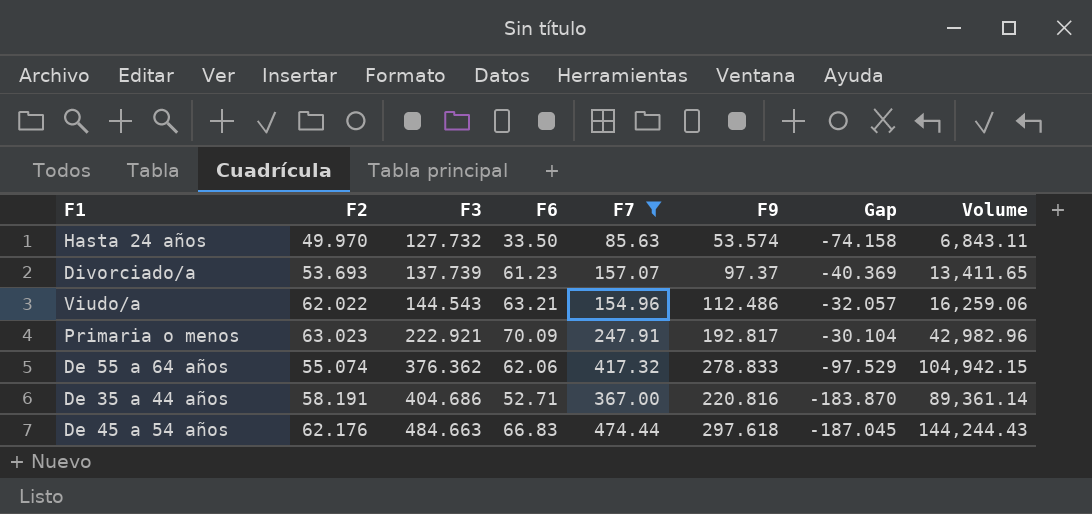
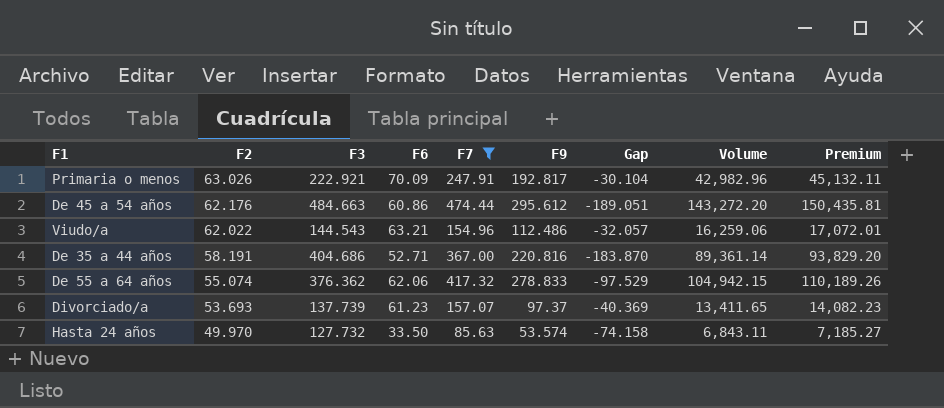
row order: F3 ascending -> F2 descending
column Premium | formula: none -> [Volume] * 1.05
Primaria o menos | F2: 63.023 -> 63.026
De 45 a 54 años | F6: 66.83 -> 60.86
De 45 a 54 años | F9: 297.618 -> 295.612
De 45 a 54 años | Gap: -187.045 -> -189.051
De 45 a 54 años | Volume: 144,244.43 -> 143,272.20

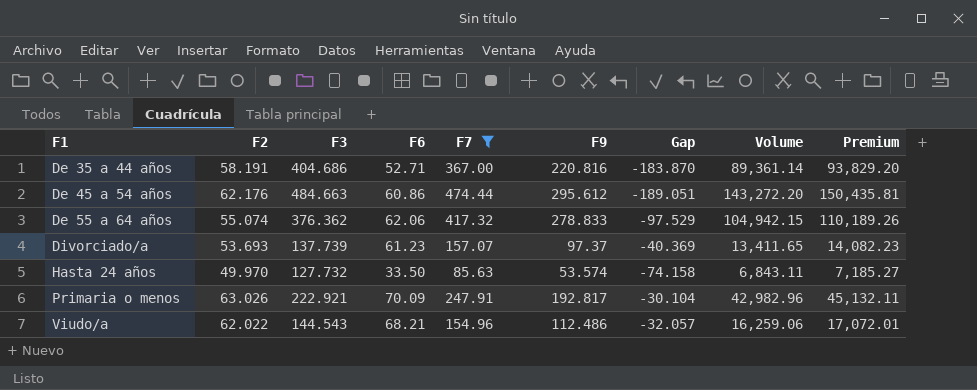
row order: F2 descending -> F1 ascending
Viudo/a | F6: 63.21 -> 68.21

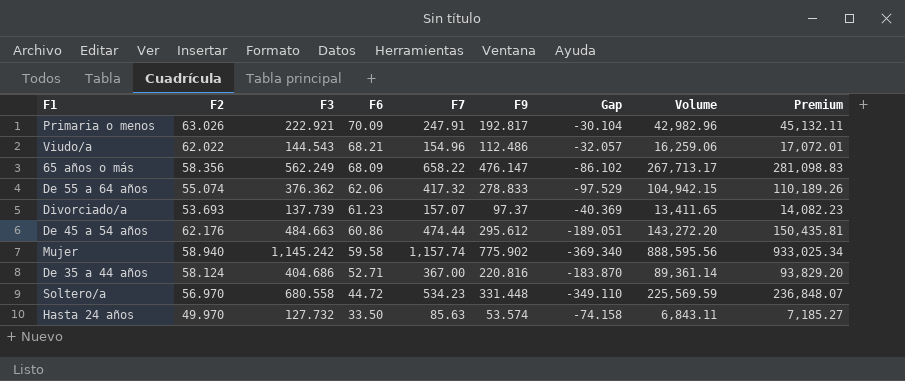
filter: F7 <= 474.44 -> none
row order: F1 ascending -> F6 descending
De 35 a 44 años | F2: 58.191 -> 58.124

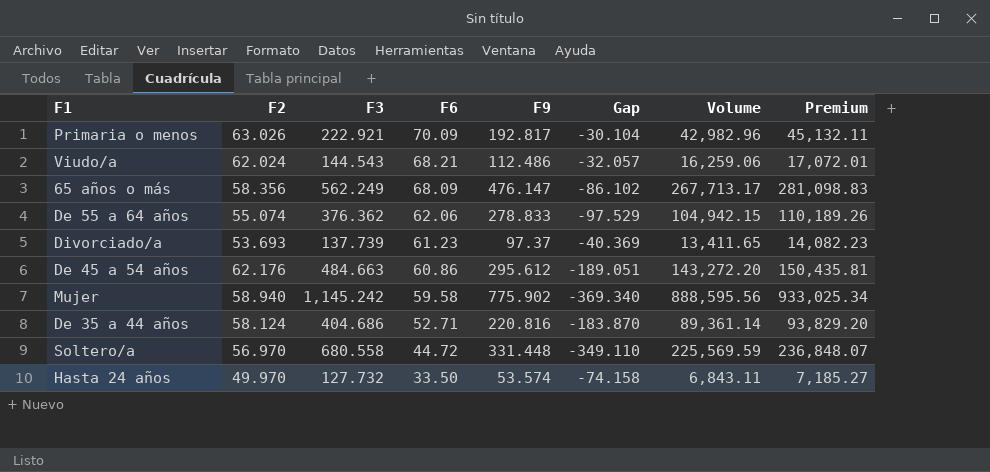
column F7 | position: 5 -> none
Viudo/a | F2: 62.022 -> 62.024

